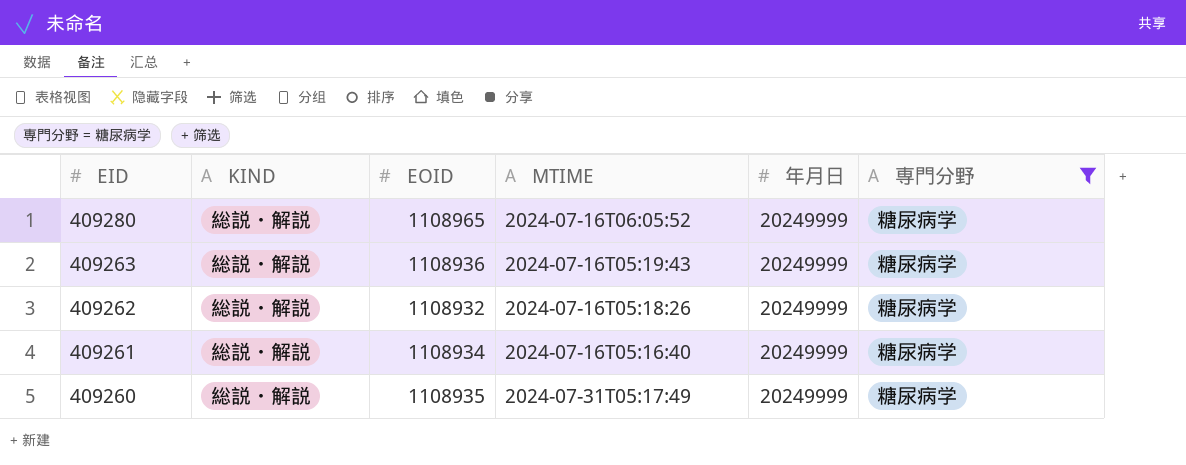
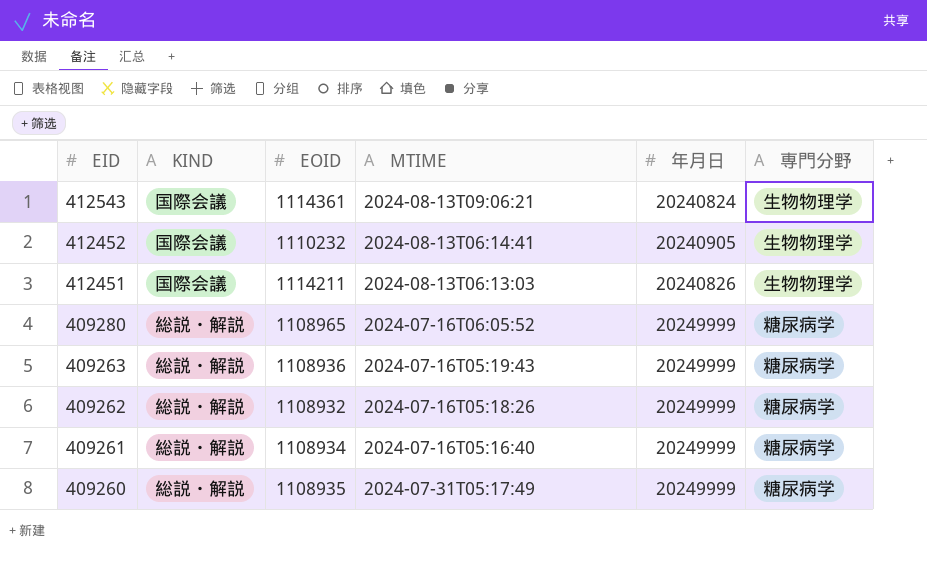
filter: 専門分野 = 糖尿病学 -> none

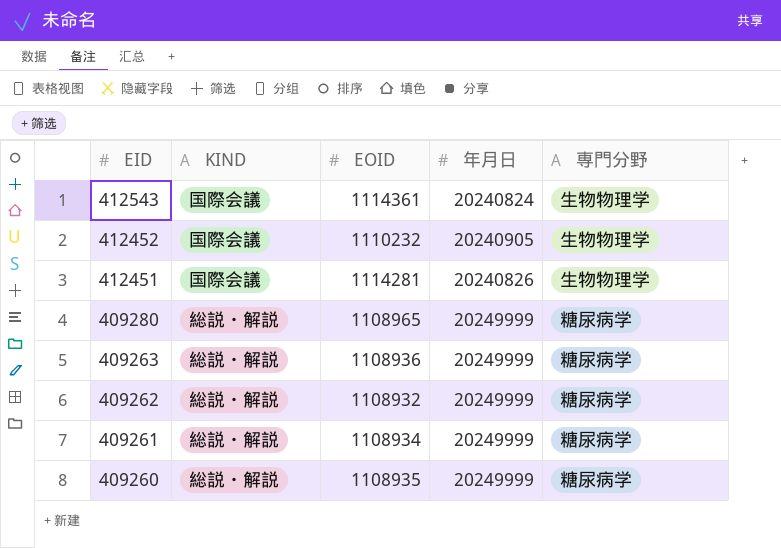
column MTIME | position: 4 -> none
412451 | EOID: 1114211 -> 1114281

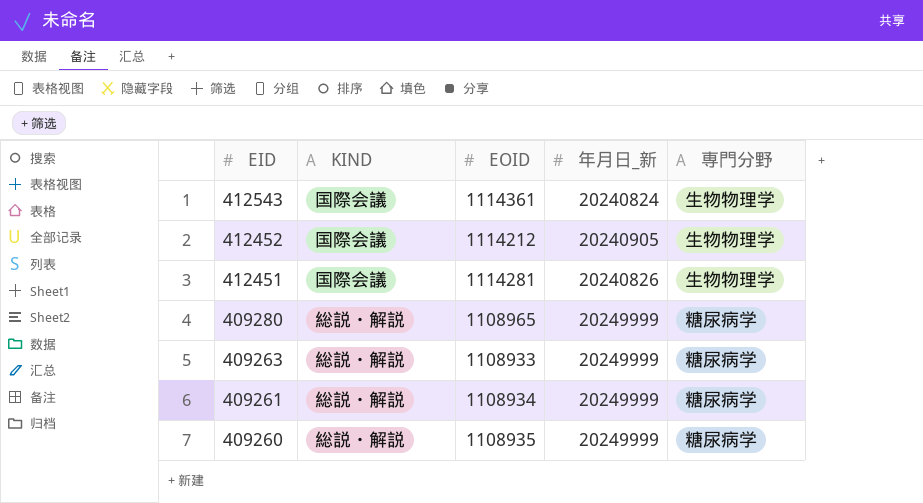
column name: 年月日 -> 年月日_新
row 409262: 総説・解説 | 1108932 | 20249999 | 糖尿病学 -> none
412452 | EOID: 1110232 -> 1114212
409263 | EOID: 1108936 -> 1108933

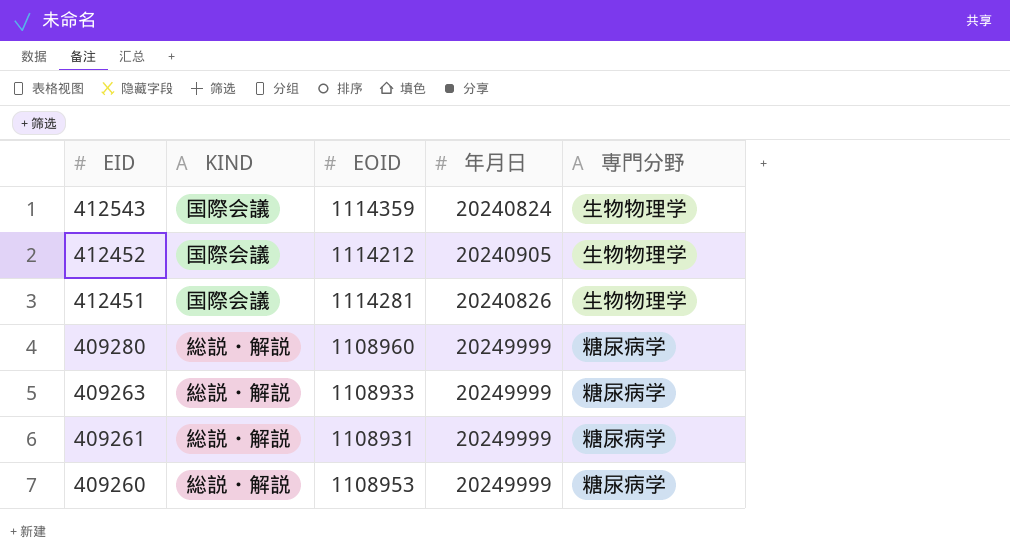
column name: 年月日_新 -> 年月日
412543 | EOID: 1114361 -> 1114359
409280 | EOID: 1108965 -> 1108960
409261 | EOID: 1108934 -> 1108931
409260 | EOID: 1108935 -> 1108953

